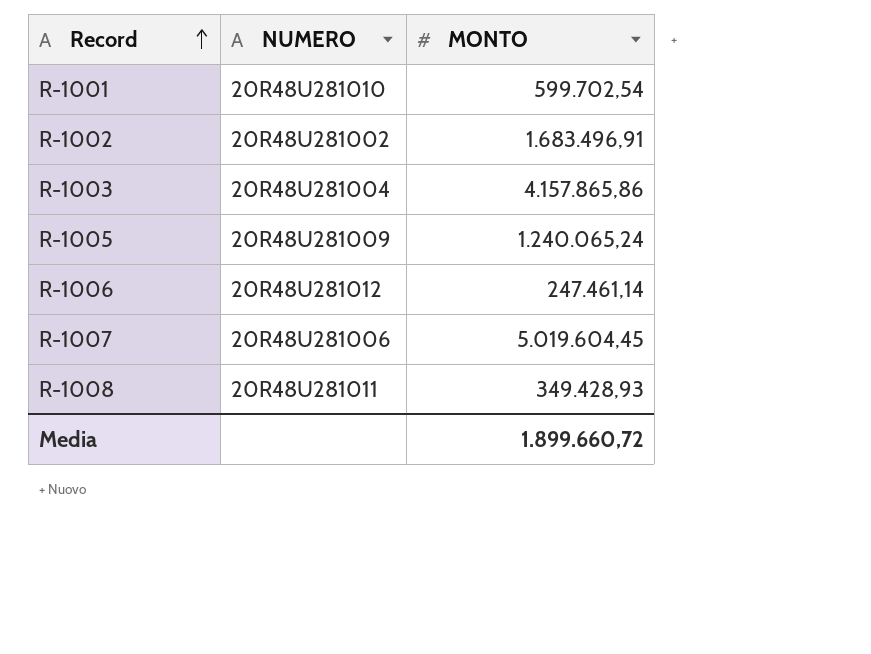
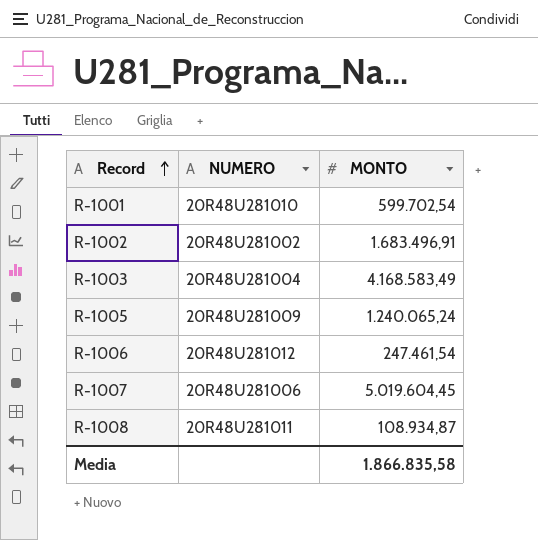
R-1003 | MONTO: 4.157.865,86 -> 4.168.583,49
R-1006 | MONTO: 247.461,14 -> 247.461,54
R-1008 | MONTO: 349.428,93 -> 108.934,87
Media | MONTO: 1.899.660,72 -> 1.866.835,58

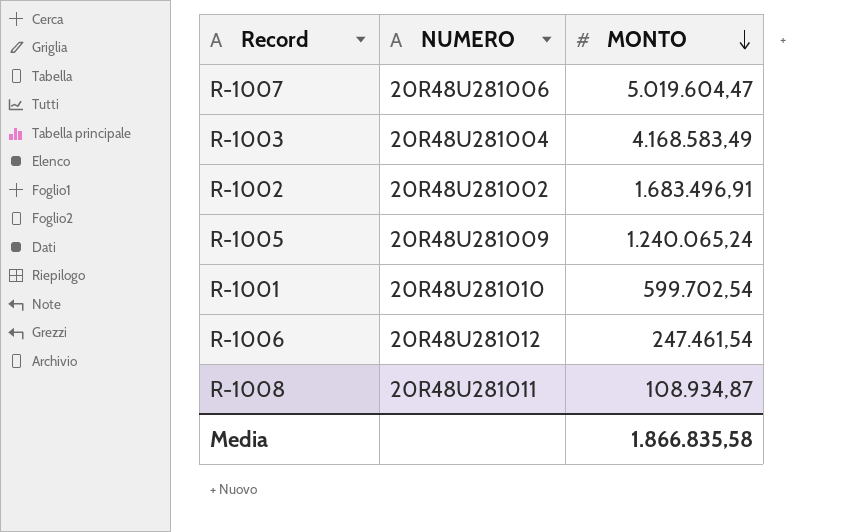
row order: Record ascending -> MONTO descending
R-1007 | MONTO: 5.019.604,45 -> 5.019.604,47

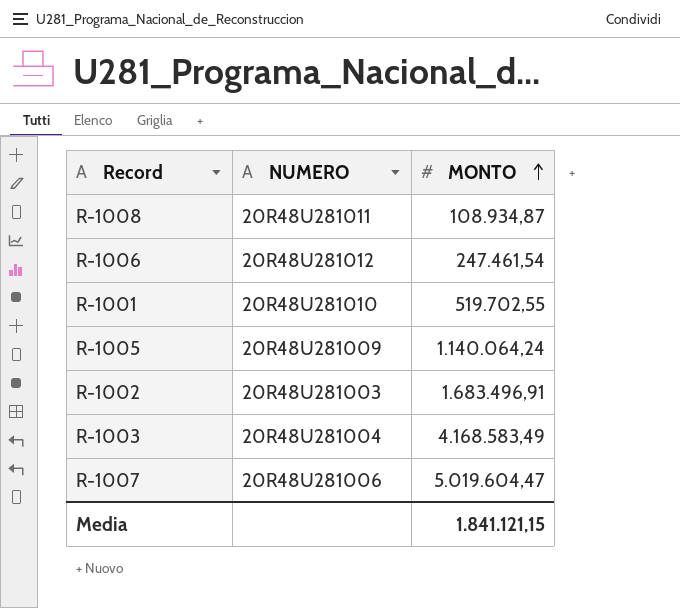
row order: MONTO descending -> MONTO ascending
R-1001 | MONTO: 599.702,54 -> 519.702,55
R-1005 | MONTO: 1.240.065,24 -> 1.140.064,24
R-1002 | NUMERO: 20R48U281002 -> 20R48U281003
Media | MONTO: 1.866.835,58 -> 1.841.121,15

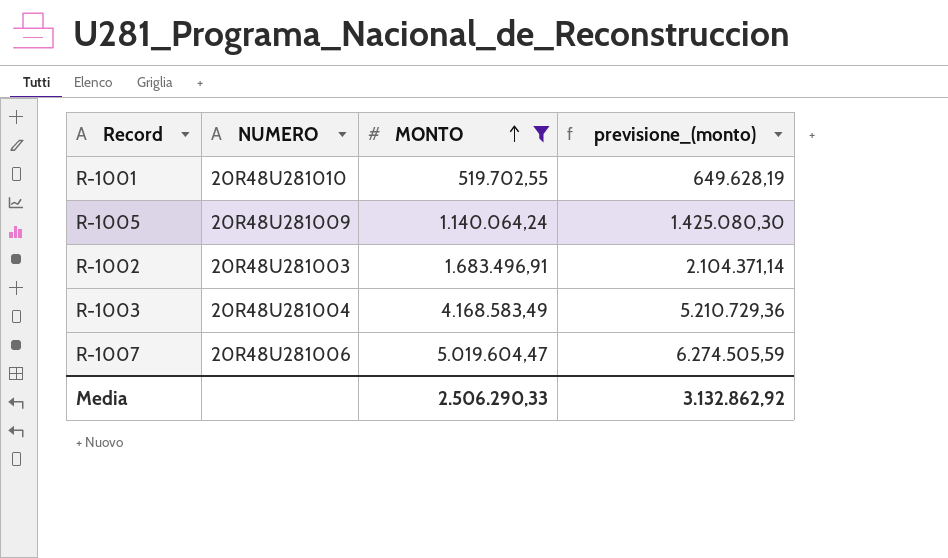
filter: none -> MONTO >= 519.702,55
column previsione_(monto) | formula: none -> [MONTO] * 1,25
Media | MONTO: 1.841.121,15 -> 2.506.290,33

